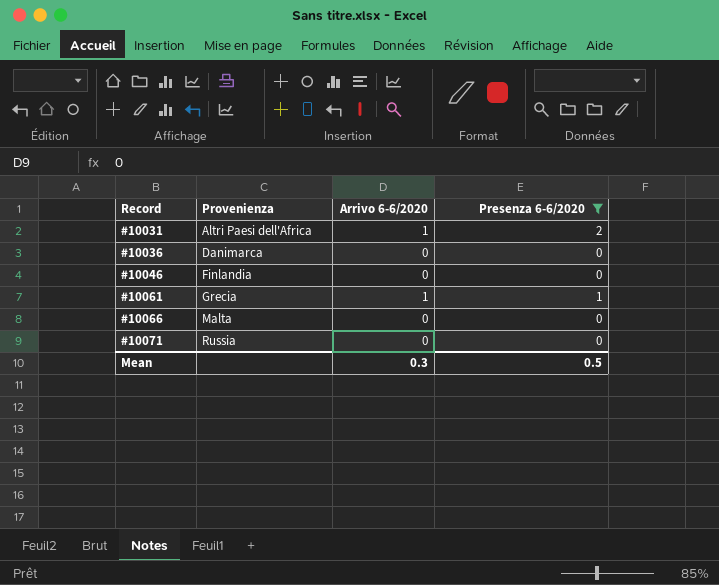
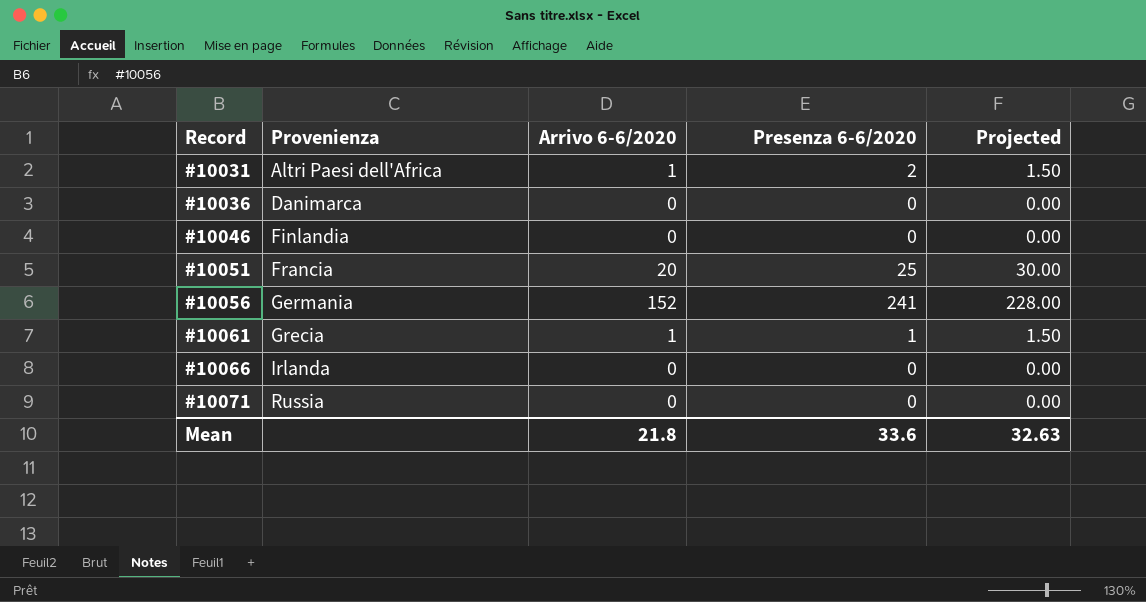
filter: Presenza 6-6/2020 <= 2 -> none
column Projected | formula: none -> [Arrivo 6-6/2020] * 1.5
#10066 | Provenienza: Malta -> Irlanda
Mean | Arrivo 6-6/2020: 0.3 -> 21.8
Mean | Presenza 6-6/2020: 0.5 -> 33.6

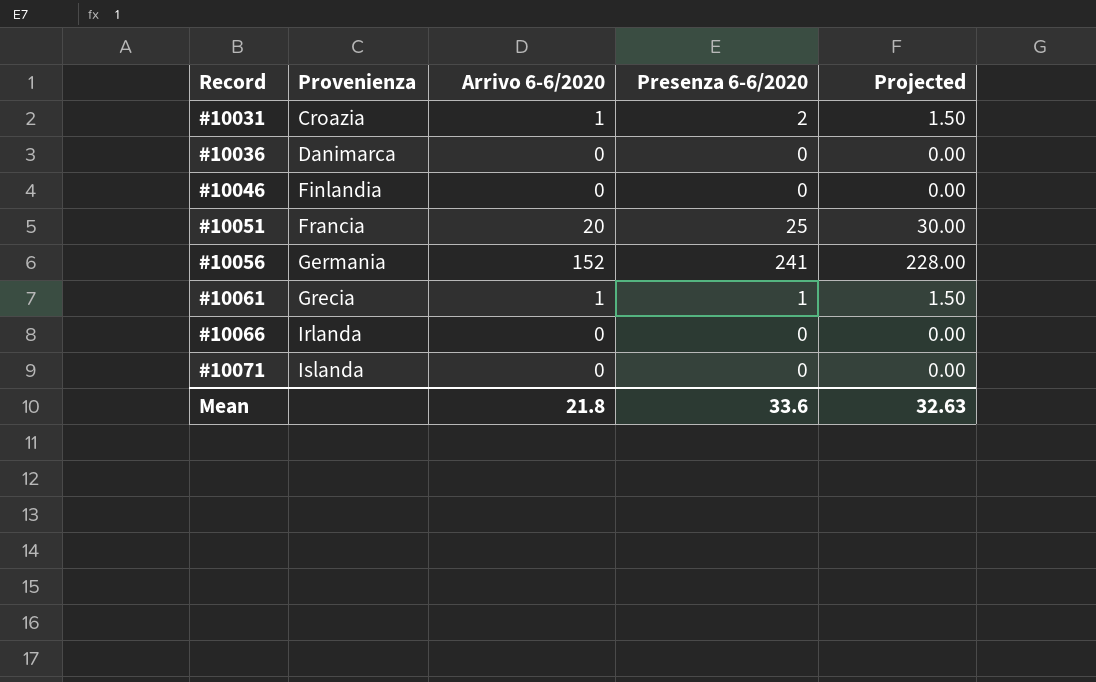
#10031 | Provenienza: Altri Paesi dell'Africa -> Croazia
#10071 | Provenienza: Russia -> Islanda

